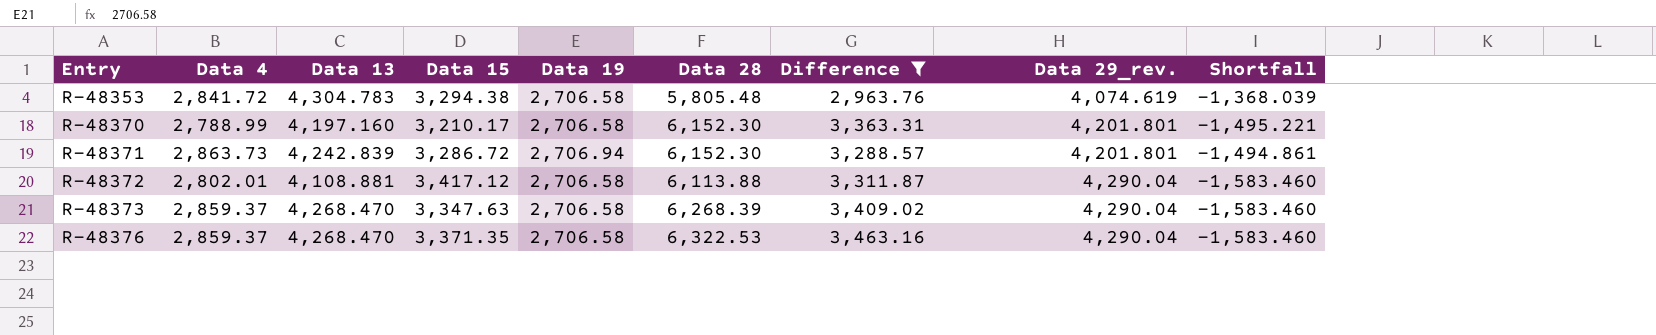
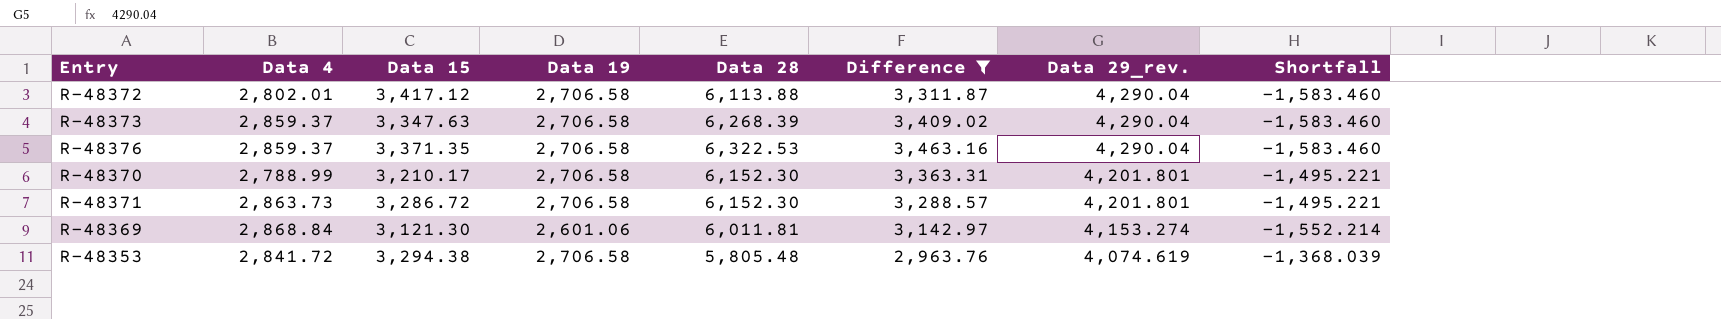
row order: Entry ascending -> Data 29_rev. descending
column Data 13 | position: 3 -> none
R-48371 | Data 19: 2,706.94 -> 2,706.58
R-48371 | Shortfall: -1,494.861 -> -1,495.221
row R-48369: none -> 2,868.84 | 3,121.30 | 2,601.06 | 6,011.81 | 3,142.97 | 4,153.274 | -1,552.214

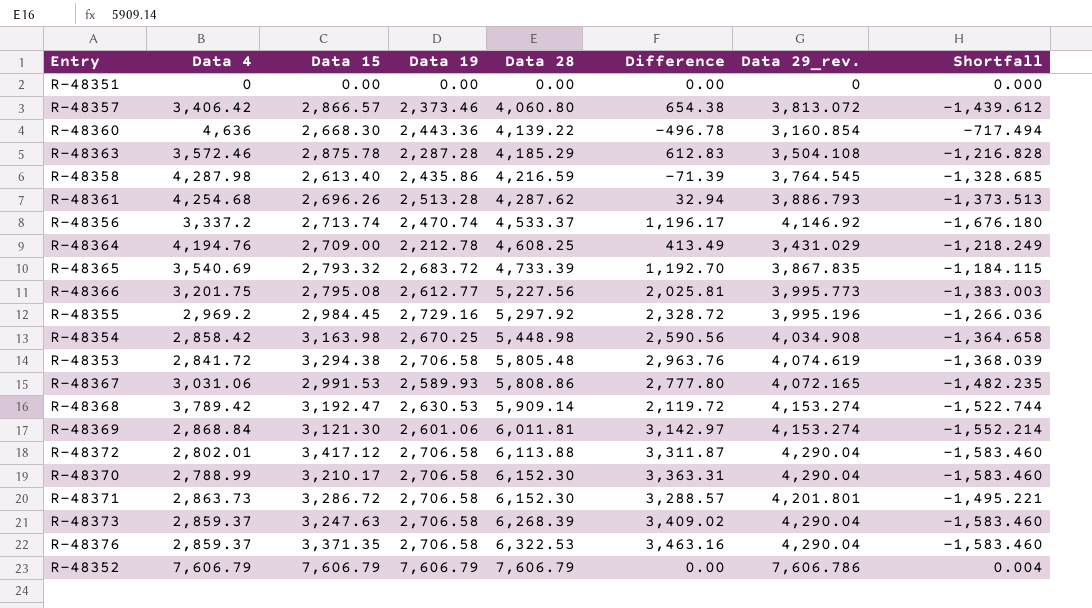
filter: Difference >= 2,963.76 -> none
row order: Data 29_rev. descending -> Data 28 ascending
R-48370 | Data 29_rev.: 4,201.801 -> 4,290.04
R-48370 | Shortfall: -1,495.221 -> -1,583.460
R-48373 | Data 15: 3,347.63 -> 3,247.63

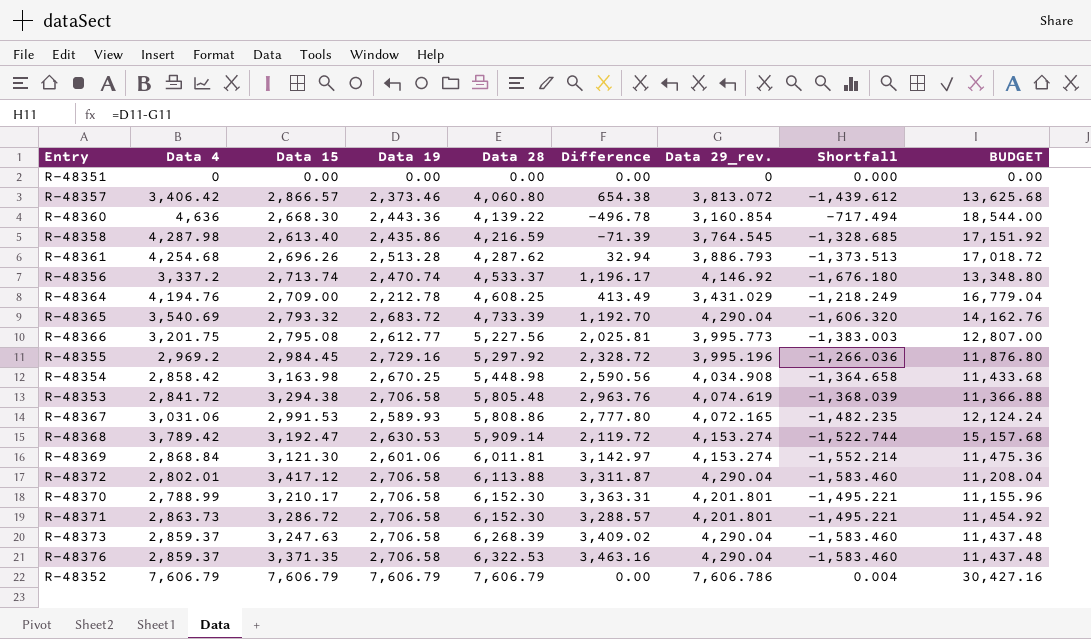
column BUDGET | formula: none -> [Data 4] * 4
row R-48363: 3,572.46 | 2,875.78 | 2,287.28 | 4,185.29 | 612.83 | 3,504.108 | -1,216.828 -> none
R-48365 | Data 29_rev.: 3,867.835 -> 4,290.04
R-48365 | Shortfall: -1,184.115 -> -1,606.320
R-48370 | Data 29_rev.: 4,290.04 -> 4,201.801
R-48370 | Shortfall: -1,583.460 -> -1,495.221

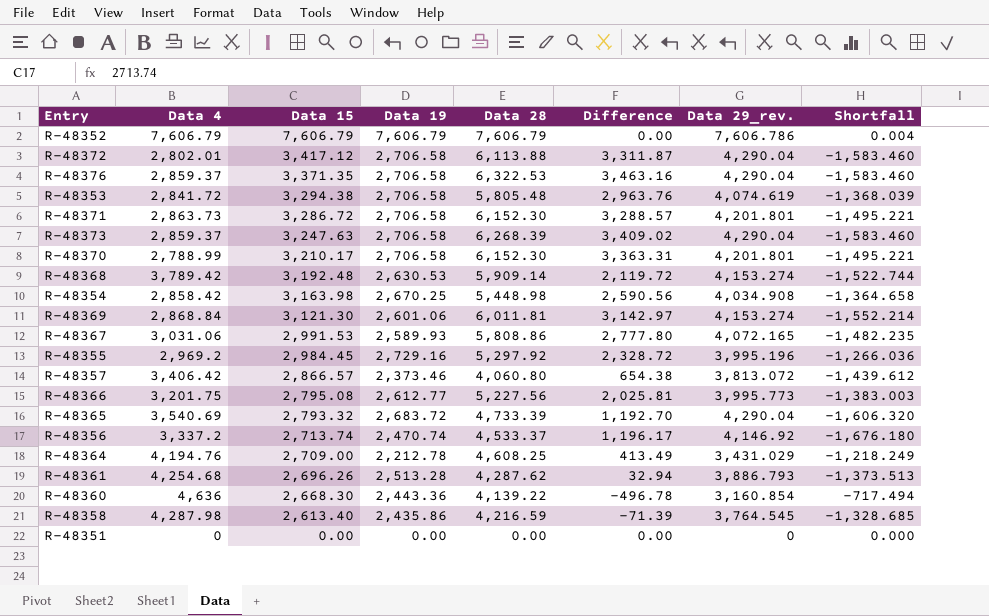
row order: Data 28 ascending -> Data 15 descending
column BUDGET | formula: [Data 4] * 4 -> none
R-48368 | Data 15: 3,192.47 -> 3,192.48

